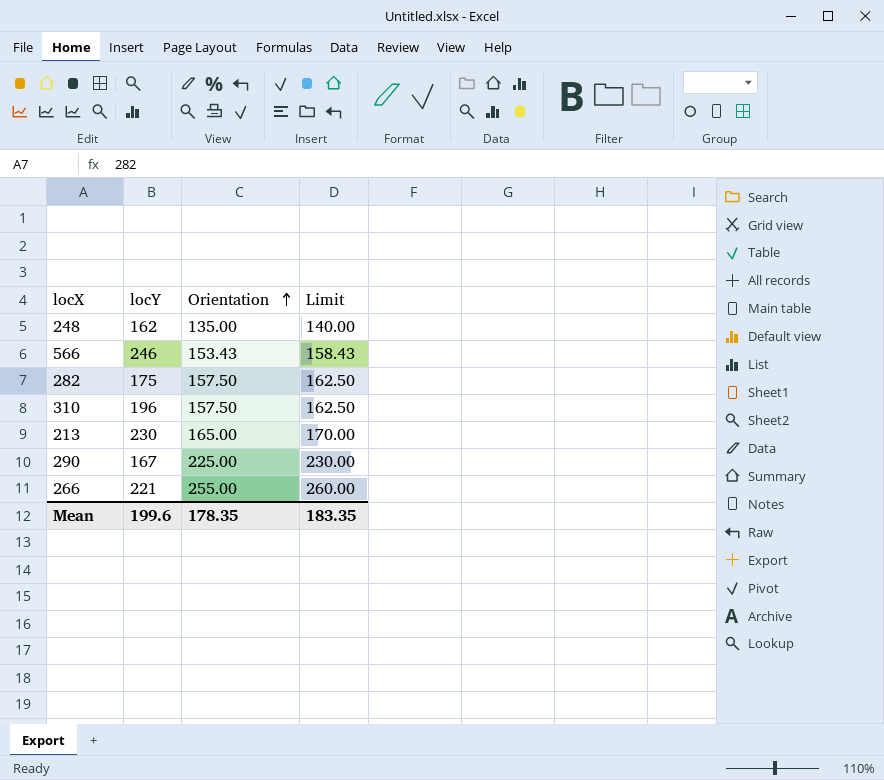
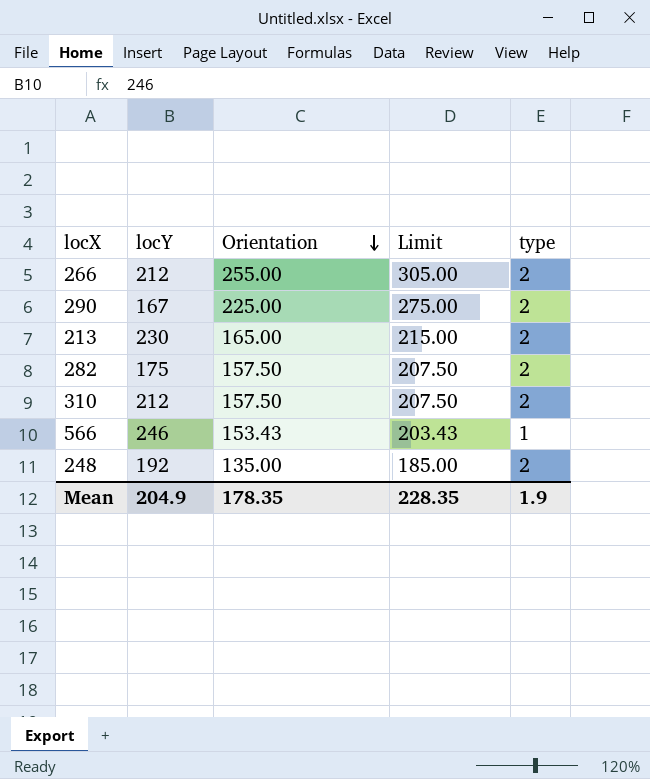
row order: Orientation ascending -> Orientation descending
column Limit | formula: [Orientation] + 5 -> [Orientation] + 50
column type | position: none -> 5
266 | locY: 221 -> 212
310 | locY: 196 -> 212
248 | locY: 162 -> 192
Mean | locY: 199.6 -> 204.9
Mean | Limit: 183.35 -> 228.35

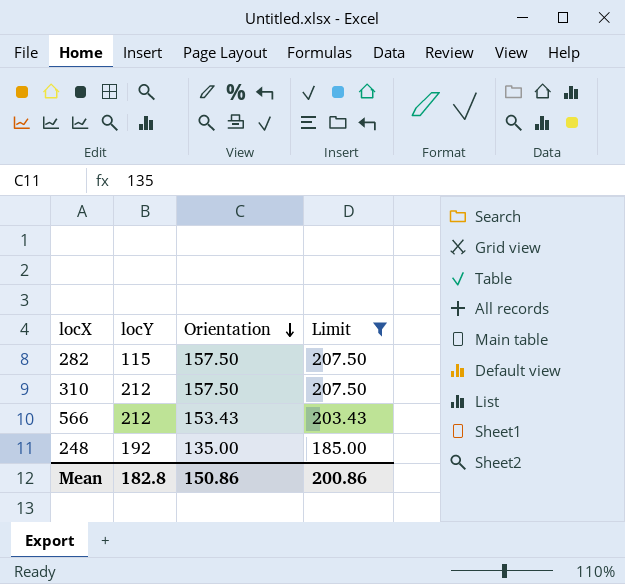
filter: none -> Limit <= 207.50
column type | position: 5 -> none
282 | locY: 175 -> 115
566 | locY: 246 -> 212
Mean | locY: 204.9 -> 182.8
Mean | Orientation: 178.35 -> 150.86
Mean | Limit: 228.35 -> 200.86

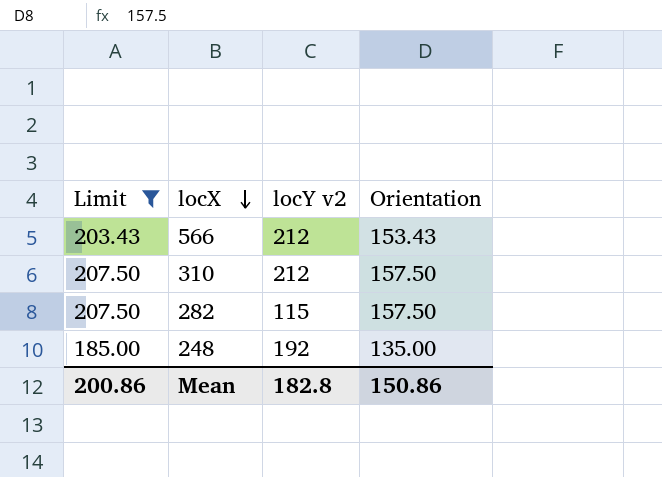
row order: Orientation descending -> locX descending
column Limit | position: 4 -> 1
column name: locY -> locY v2

